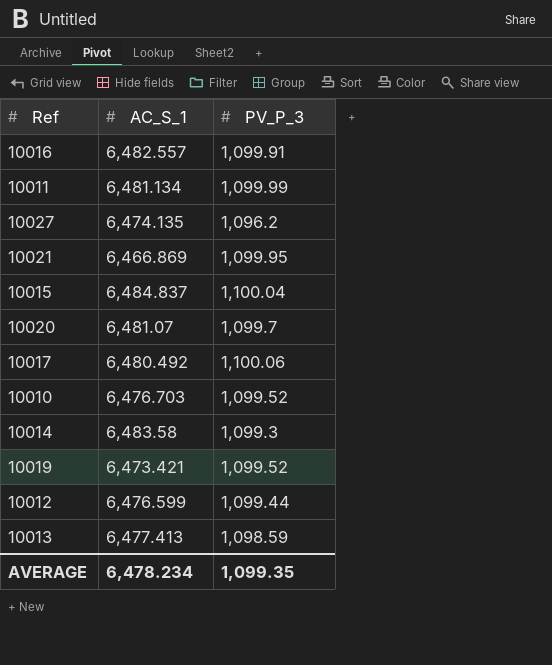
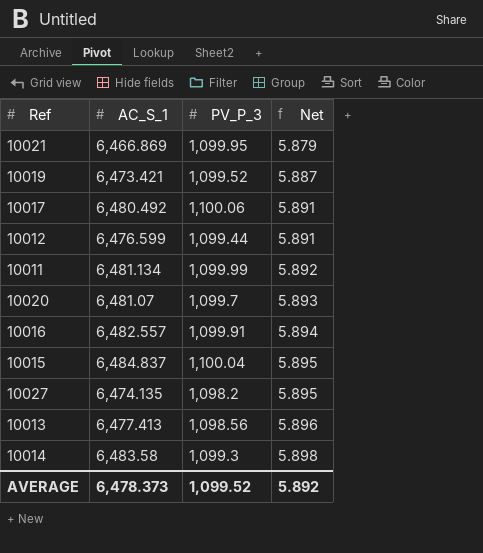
row order: none -> Net ascending
column Net | formula: none -> [AC_S_1] / [PV_P_3]
row 10010: 6,476.703 | 1,099.52 -> none
10027 | PV_P_3: 1,096.2 -> 1,098.2
10013 | PV_P_3: 1,098.59 -> 1,098.56
AVERAGE | AC_S_1: 6,478.234 -> 6,478.373
AVERAGE | PV_P_3: 1,099.35 -> 1,099.52

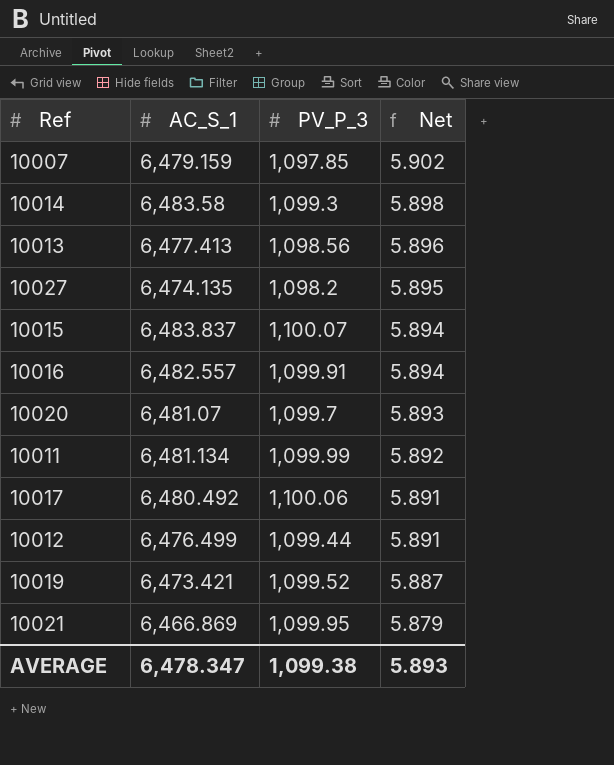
row order: Net ascending -> Net descending
row 10007: none -> 6,479.159 | 1,097.85 | 5.902
10015 | AC_S_1: 6,484.837 -> 6,483.837
10015 | PV_P_3: 1,100.04 -> 1,100.07
10015 | Net: 5.895 -> 5.894
10012 | AC_S_1: 6,476.599 -> 6,476.499
AVERAGE | AC_S_1: 6,478.373 -> 6,478.347
AVERAGE | PV_P_3: 1,099.52 -> 1,099.38
AVERAGE | Net: 5.892 -> 5.893

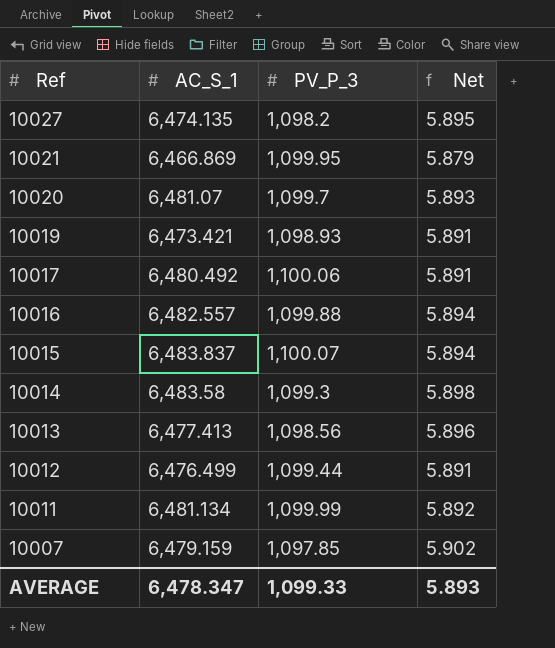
row order: Net descending -> Ref descending
10019 | PV_P_3: 1,099.52 -> 1,098.93
10019 | Net: 5.887 -> 5.891
10016 | PV_P_3: 1,099.91 -> 1,099.88
AVERAGE | PV_P_3: 1,099.38 -> 1,099.33

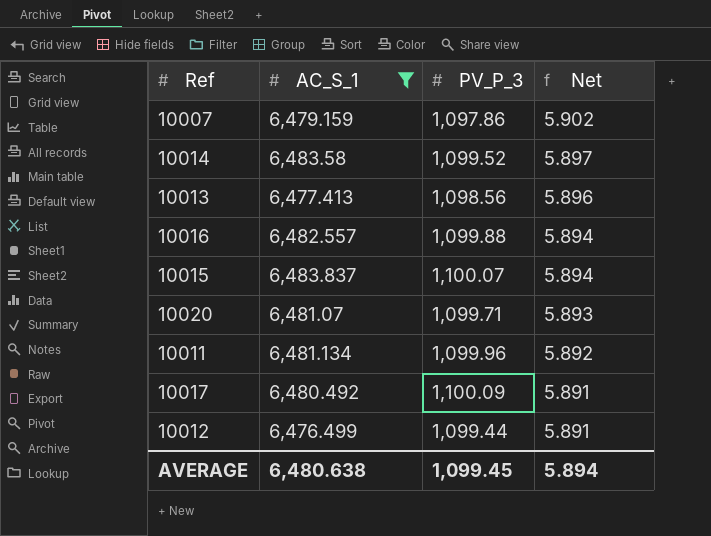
filter: none -> AC_S_1 >= 6,476.499
row order: Ref descending -> Net descending
10007 | PV_P_3: 1,097.85 -> 1,097.86
10014 | PV_P_3: 1,099.3 -> 1,099.52
10014 | Net: 5.898 -> 5.897
10020 | PV_P_3: 1,099.7 -> 1,099.71
10011 | PV_P_3: 1,099.99 -> 1,099.96
10017 | PV_P_3: 1,100.06 -> 1,100.09
AVERAGE | AC_S_1: 6,478.347 -> 6,480.638
AVERAGE | PV_P_3: 1,099.33 -> 1,099.45
AVERAGE | Net: 5.893 -> 5.894

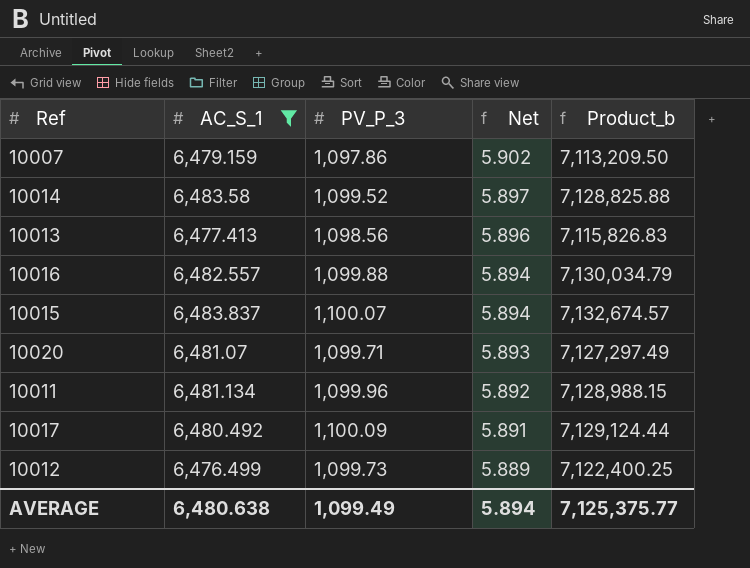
column Product_b | formula: none -> [AC_S_1] * [PV_P_3]
10012 | PV_P_3: 1,099.44 -> 1,099.73
10012 | Net: 5.891 -> 5.889
AVERAGE | PV_P_3: 1,099.45 -> 1,099.49

